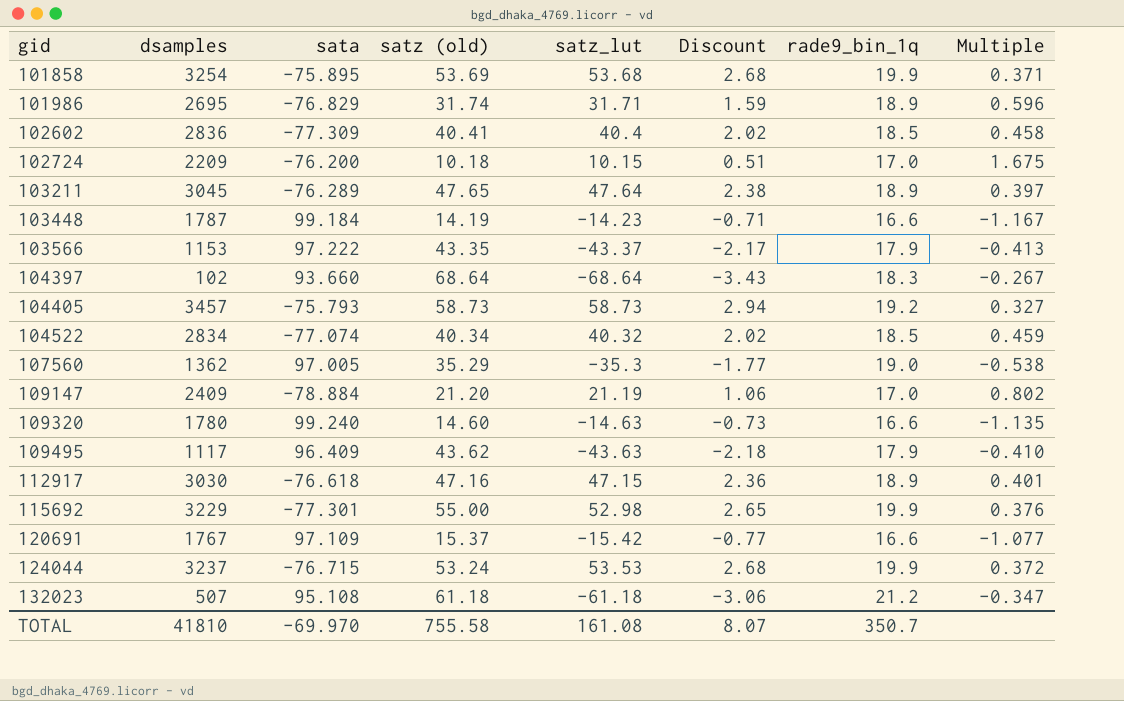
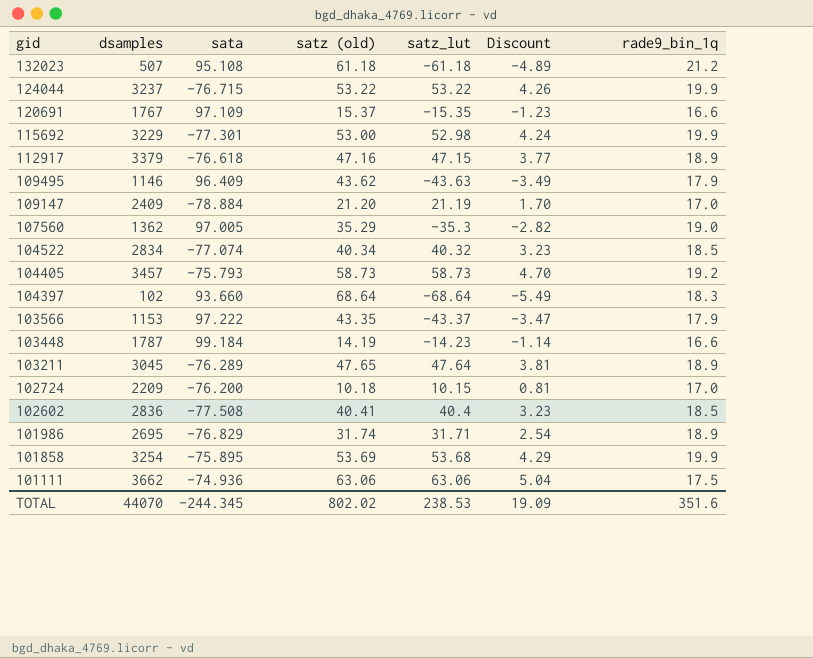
row order: gid ascending -> gid descending
column Multiple | formula: [rade9_bin_1q] / [satz_lut] -> none
column Discount | formula: [satz_lut] * 0.05 -> [satz_lut] * 0.08
row 109320: 1780 | 99.240 | 14.60 | -14.63 | -0.73 | 16.6 | -1.135 -> none
124044 | satz (old): 53.24 -> 53.22
124044 | satz_lut: 53.53 -> 53.22
120691 | satz_lut: -15.42 -> -15.35
115692 | satz (old): 55.00 -> 53.00
112917 | dsamples: 3030 -> 3379
109495 | dsamples: 1117 -> 1146
102602 | sata: -77.309 -> -77.508
row 101111: none -> 3662 | -74.936 | 63.06 | 63.06 | 5.04 | 17.5
TOTAL | dsamples: 41810 -> 44070
TOTAL | sata: -69.970 -> -244.345
TOTAL | satz (old): 755.58 -> 802.02
TOTAL | satz_lut: 161.08 -> 238.53
TOTAL | Discount: 8.07 -> 19.09
TOTAL | rade9_bin_1q: 350.7 -> 351.6

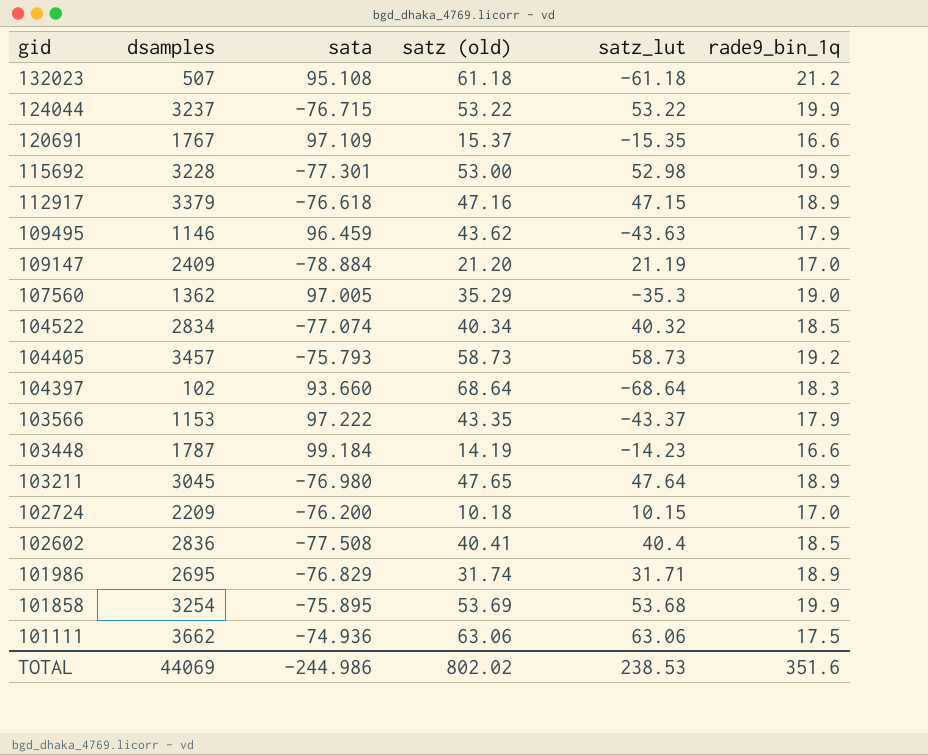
column Discount | formula: [satz_lut] * 0.08 -> none
115692 | dsamples: 3229 -> 3228
109495 | sata: 96.409 -> 96.459
103211 | sata: -76.289 -> -76.980
TOTAL | dsamples: 44070 -> 44069
TOTAL | sata: -244.345 -> -244.986

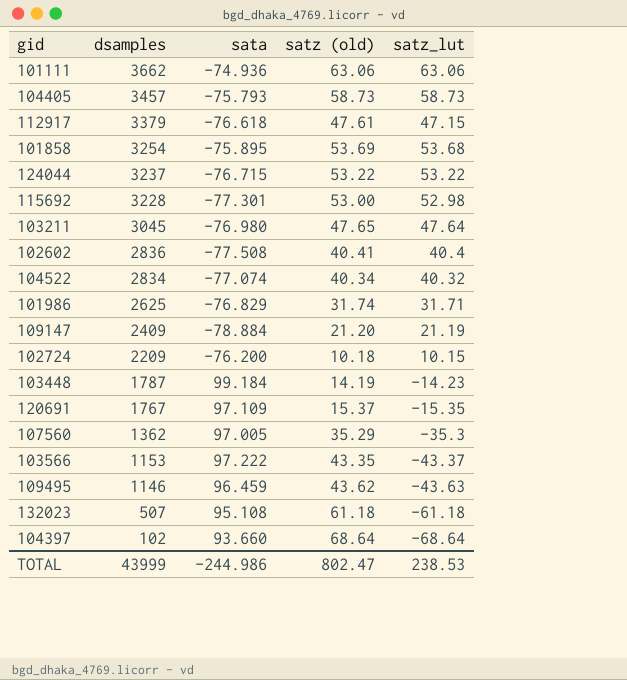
row order: gid descending -> dsamples descending
column rade9_bin_1q | position: 6 -> none
112917 | satz (old): 47.16 -> 47.61
101986 | dsamples: 2695 -> 2625
TOTAL | dsamples: 44069 -> 43999
TOTAL | satz (old): 802.02 -> 802.47

